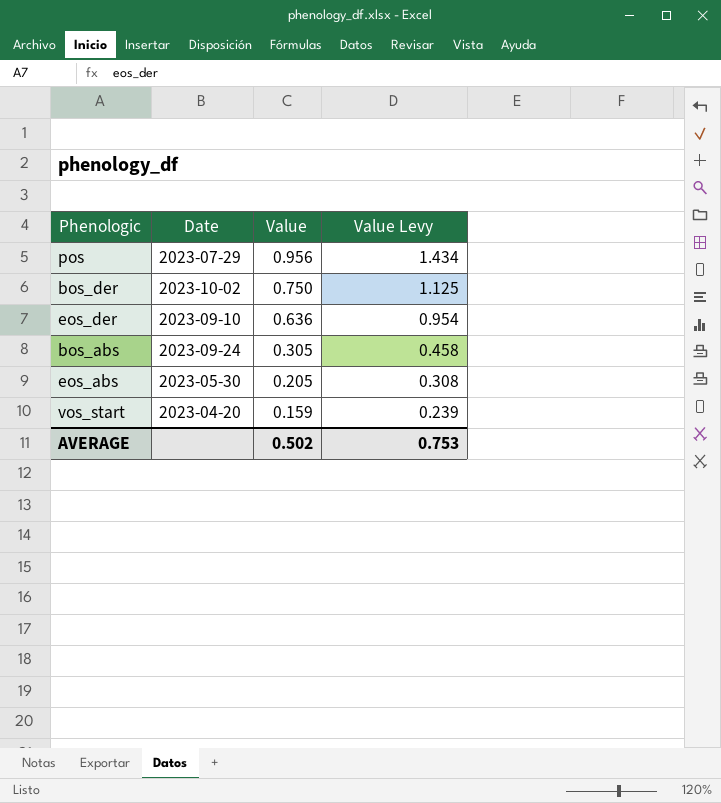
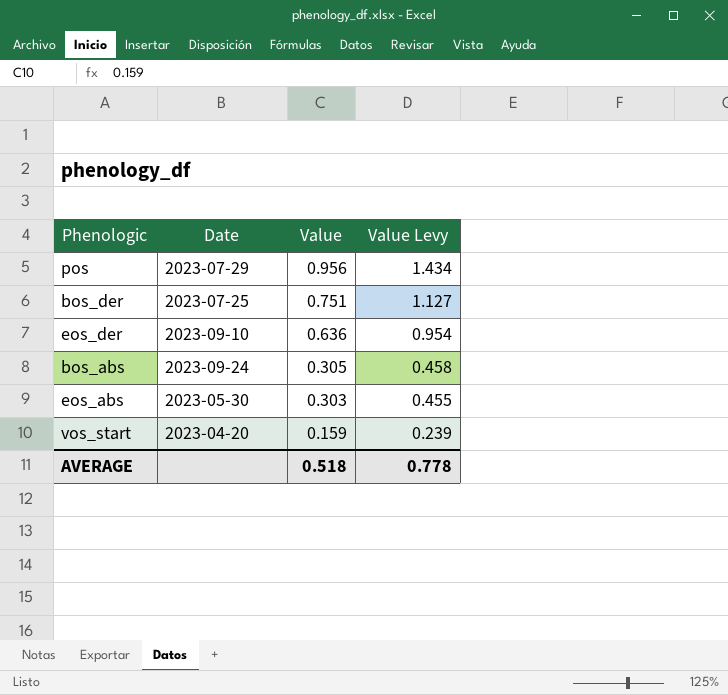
bos_der | Date: 2023-10-02 -> 2023-07-25
bos_der | Value: 0.750 -> 0.751
bos_der | Value Levy: 1.125 -> 1.127
eos_abs | Value: 0.205 -> 0.303
eos_abs | Value Levy: 0.308 -> 0.455
AVERAGE | Value: 0.502 -> 0.518
AVERAGE | Value Levy: 0.753 -> 0.778

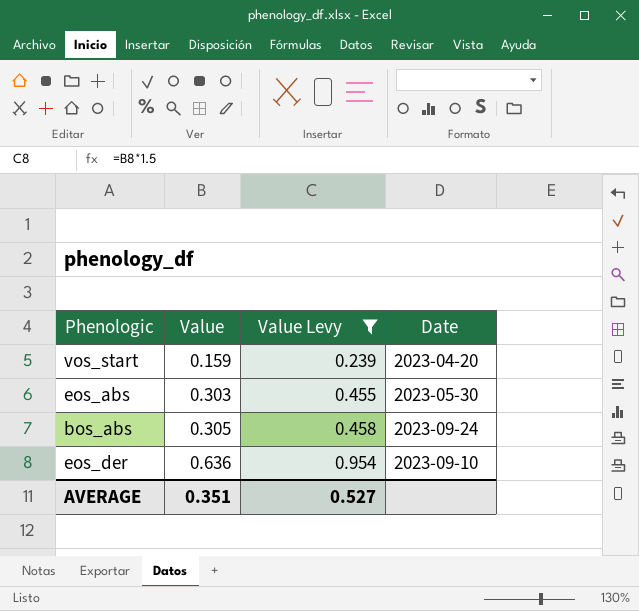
filter: none -> Value Levy <= 0.954
row order: Value descending -> Value ascending
column Date | position: 2 -> 4
AVERAGE | Value: 0.518 -> 0.351
AVERAGE | Value Levy: 0.778 -> 0.527

